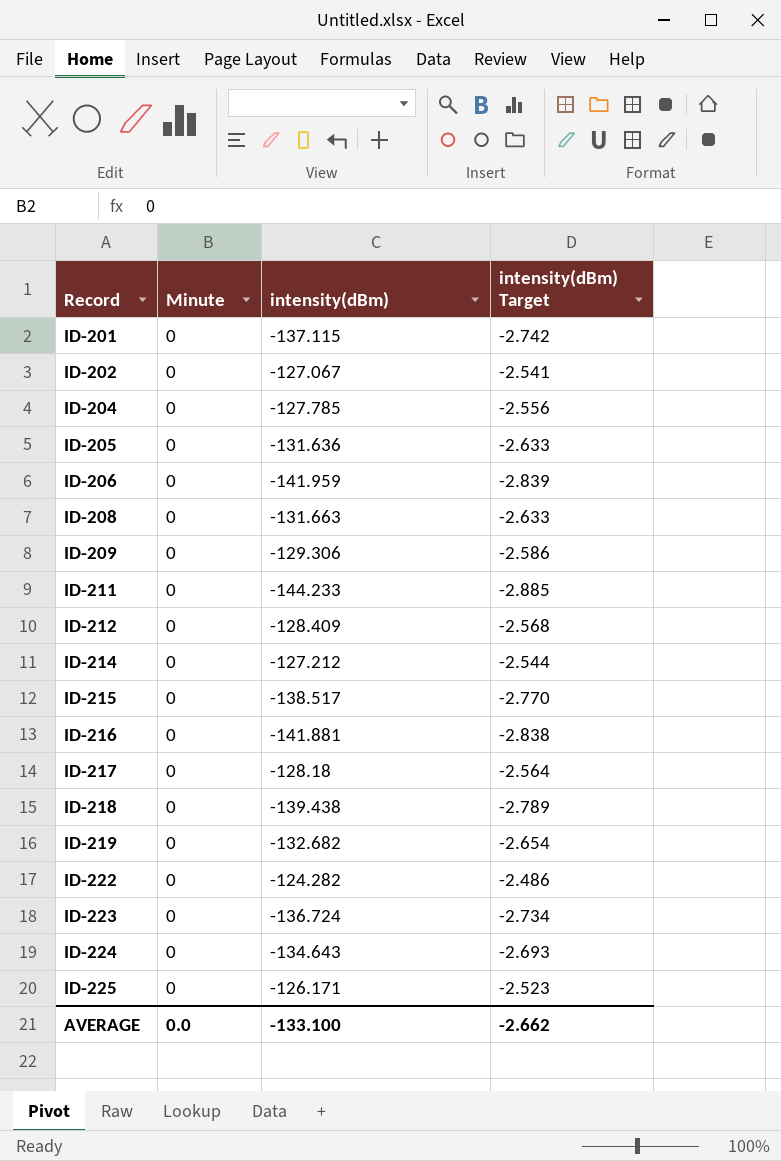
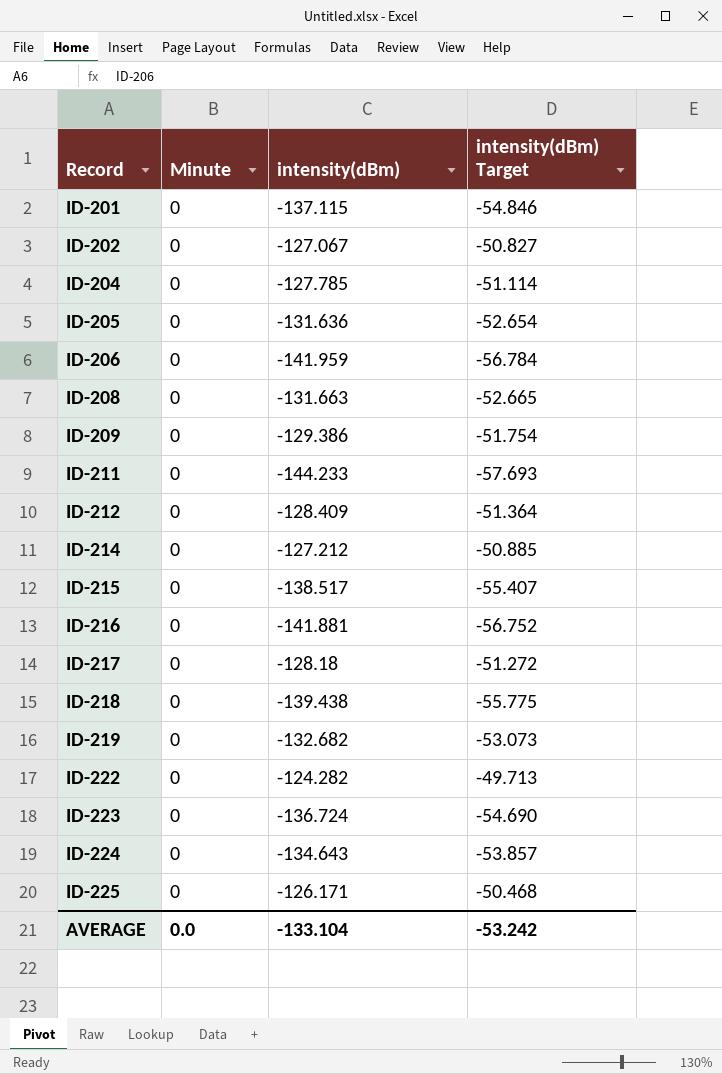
column intensity(dBm) Target | formula: [intensity(dBm)] * 0.02 -> [intensity(dBm)] * 0.4
ID-209 | intensity(dBm): -129.306 -> -129.386
AVERAGE | intensity(dBm): -133.100 -> -133.104
AVERAGE | intensity(dBm) Target: -2.662 -> -53.242

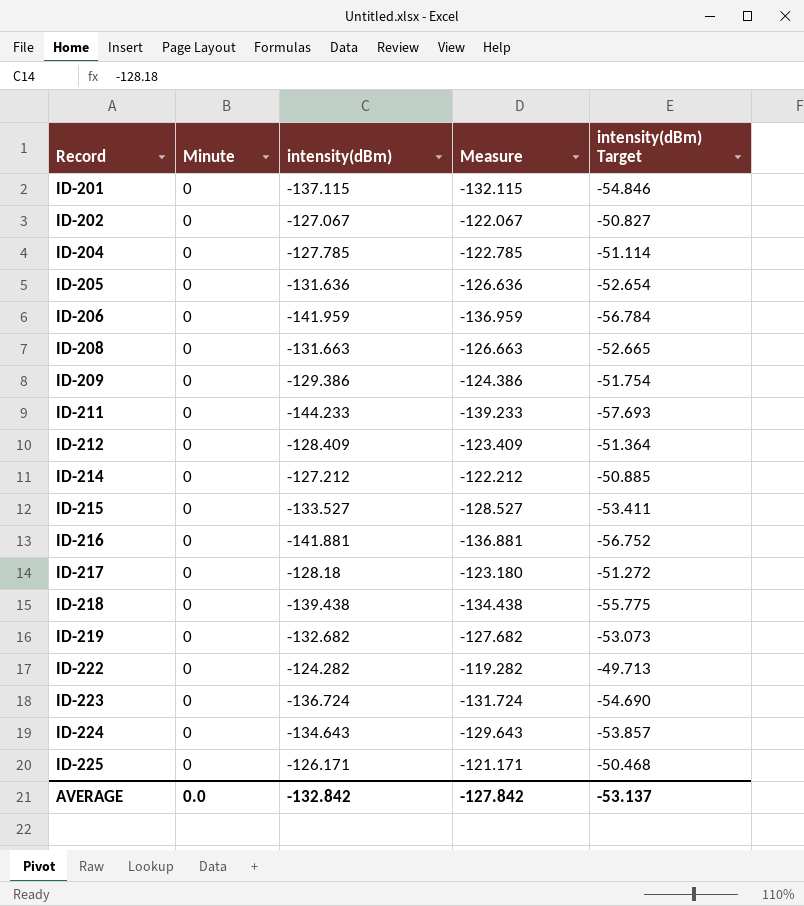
column Measure | formula: none -> [intensity(dBm)] + 5
ID-215 | intensity(dBm): -138.517 -> -133.527
ID-215 | intensity(dBm) Target: -55.407 -> -53.411
AVERAGE | intensity(dBm): -133.104 -> -132.842
AVERAGE | intensity(dBm) Target: -53.242 -> -53.137

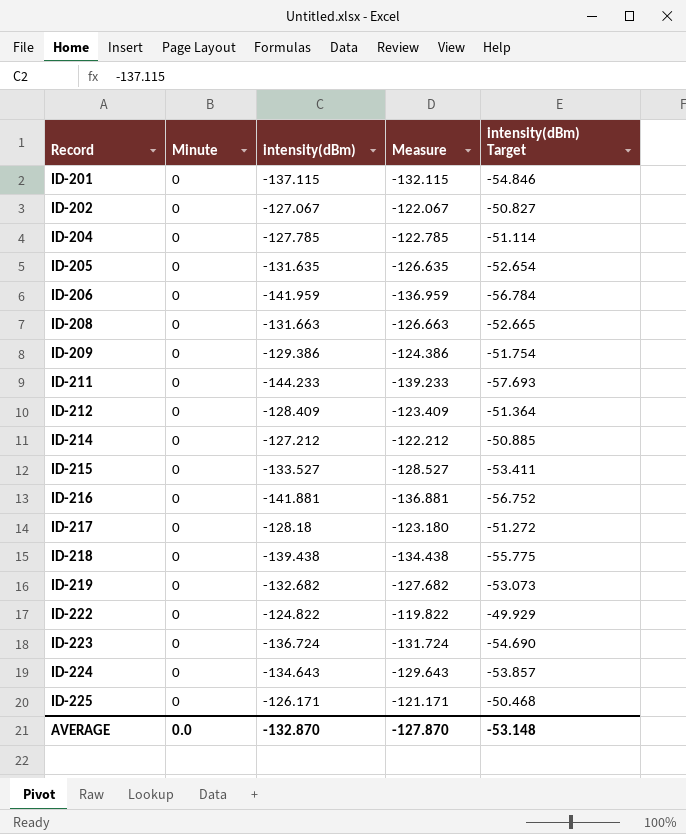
ID-205 | intensity(dBm): -131.636 -> -131.635
ID-205 | Measure: -126.636 -> -126.635
ID-222 | intensity(dBm): -124.282 -> -124.822
ID-222 | Measure: -119.282 -> -119.822
ID-222 | intensity(dBm) Target: -49.713 -> -49.929
AVERAGE | intensity(dBm): -132.842 -> -132.870
AVERAGE | Measure: -127.842 -> -127.870
AVERAGE | intensity(dBm) Target: -53.137 -> -53.148

